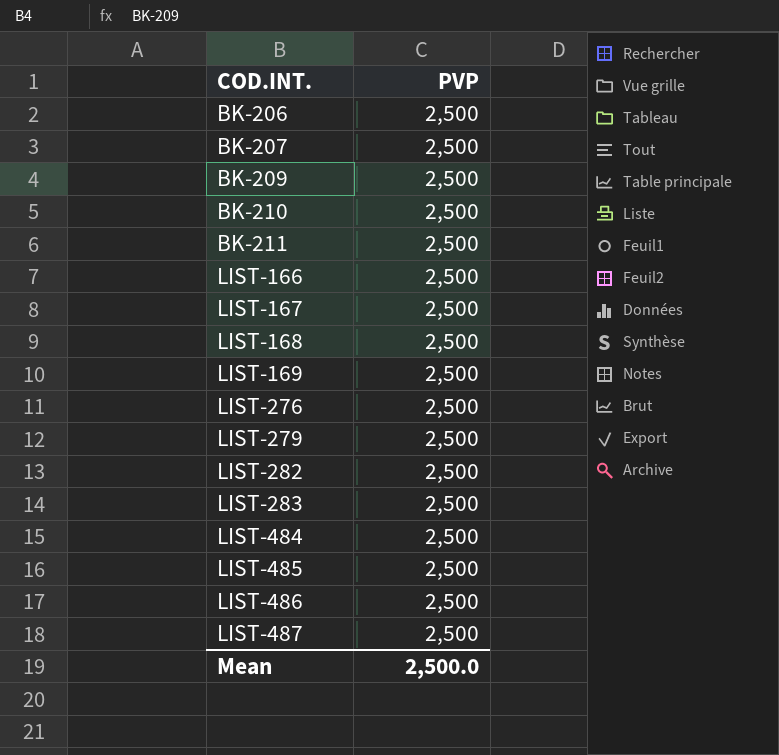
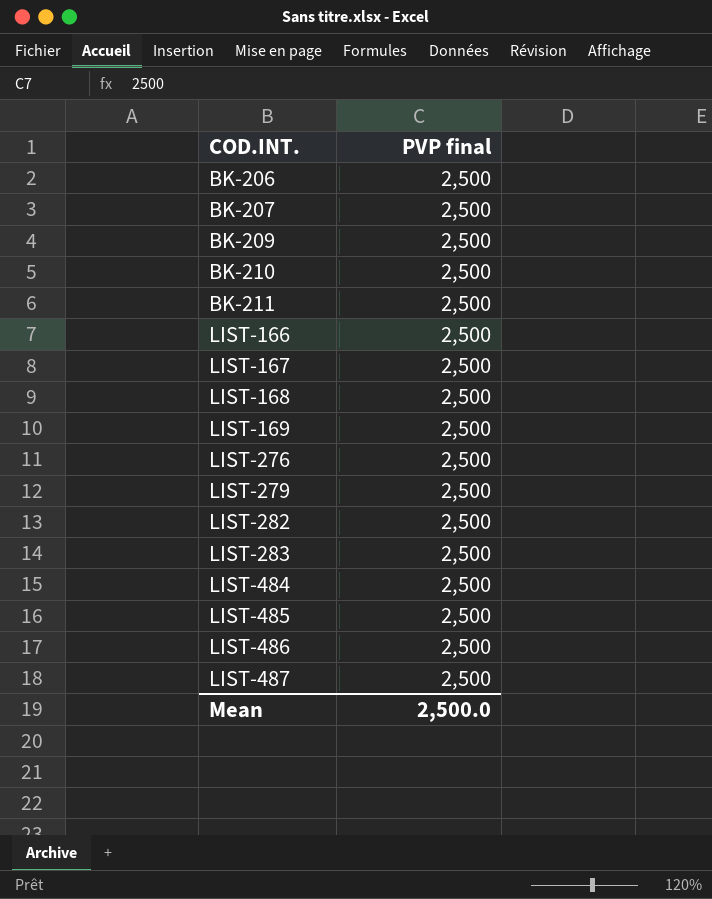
column name: PVP -> PVP final

